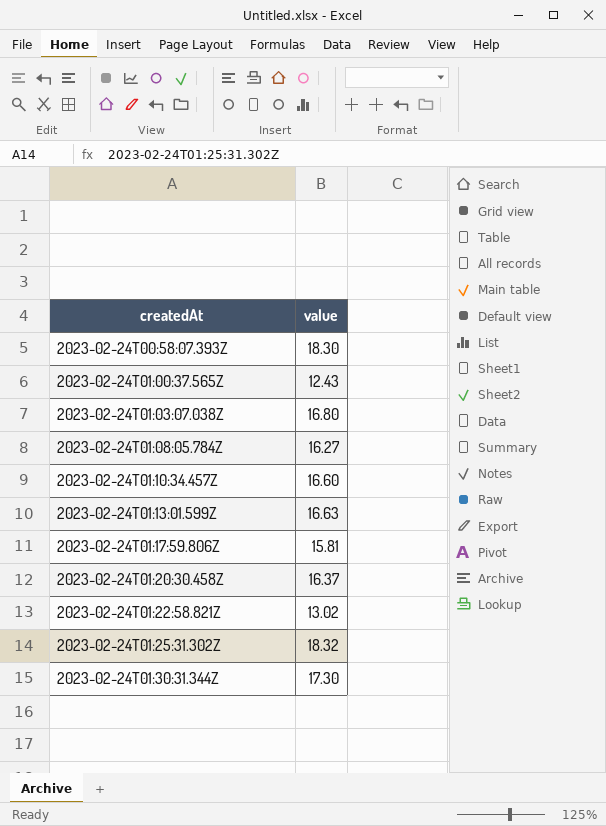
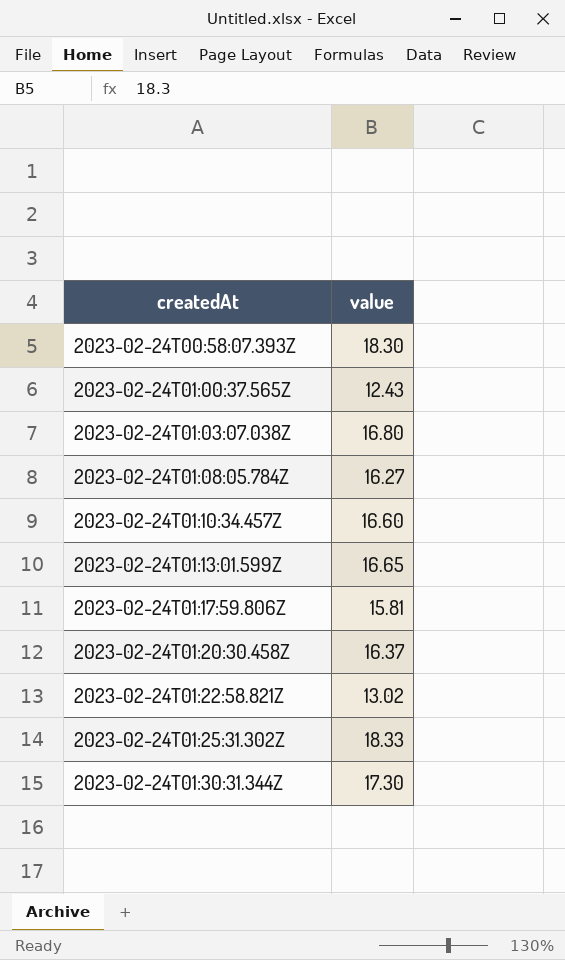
2023-02-24T01:13:01.599Z | value: 16.63 -> 16.65
2023-02-24T01:25:31.302Z | value: 18.32 -> 18.33

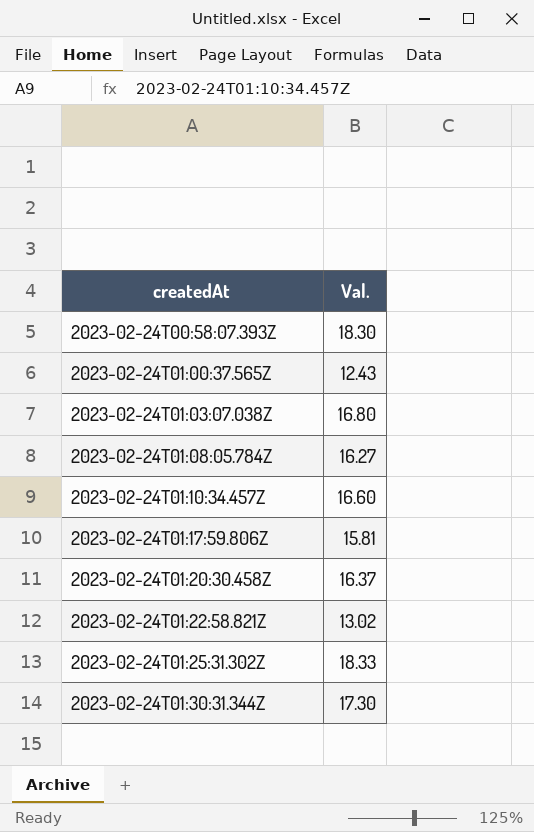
column name: value -> Val.
row 2023-02-24T01:13:01.599Z: 16.65 -> none

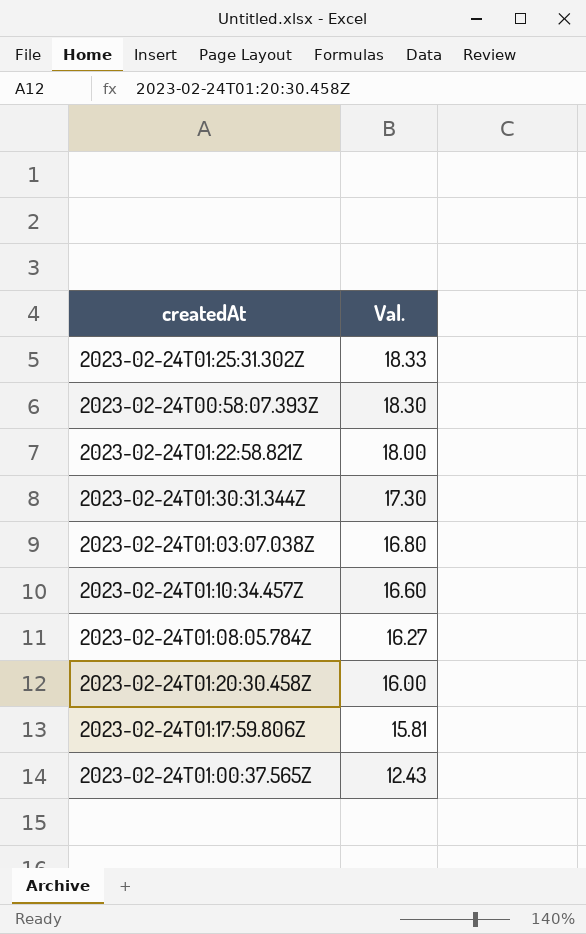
row order: createdAt ascending -> Val. descending
2023-02-24T01:22:58.821Z | Val.: 13.02 -> 18.00
2023-02-24T01:20:30.458Z | Val.: 16.37 -> 16.00

